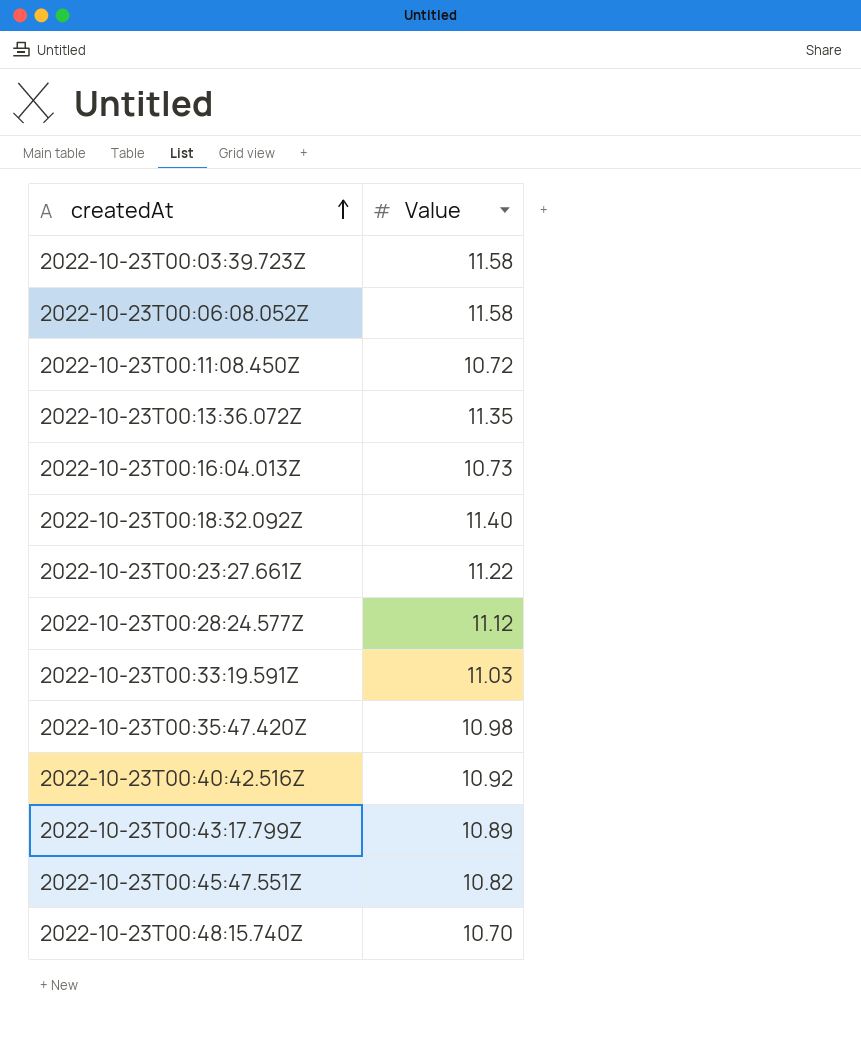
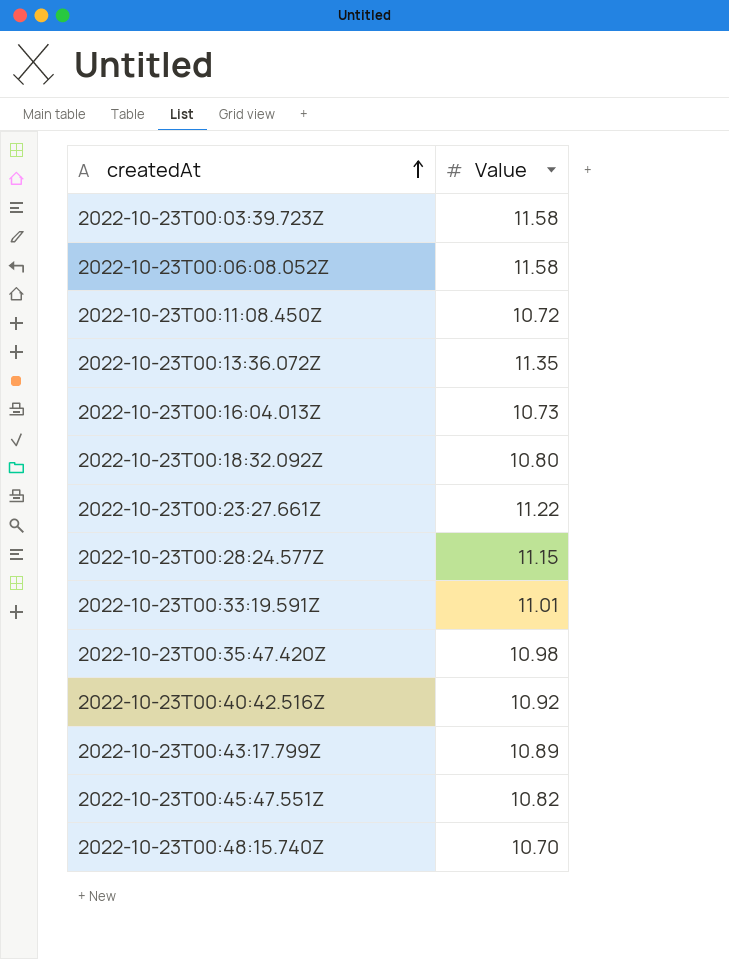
2022-10-23T00:18:32.092Z | Value: 11.40 -> 10.80
2022-10-23T00:28:24.577Z | Value: 11.12 -> 11.15
2022-10-23T00:33:19.591Z | Value: 11.03 -> 11.01

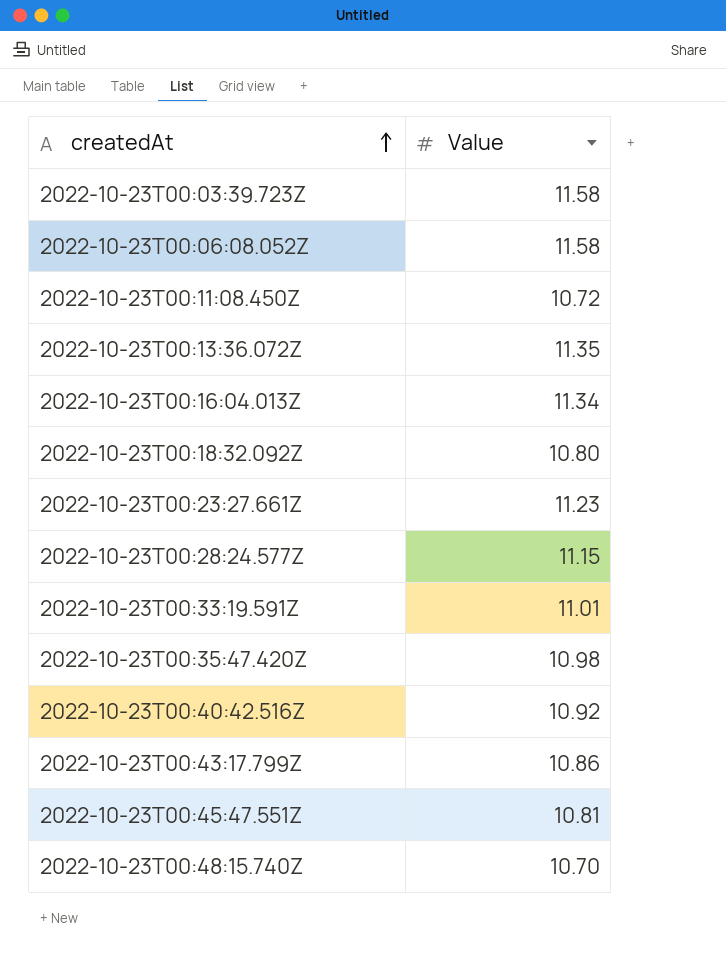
2022-10-23T00:16:04.013Z | Value: 10.73 -> 11.34
2022-10-23T00:23:27.661Z | Value: 11.22 -> 11.23
2022-10-23T00:43:17.799Z | Value: 10.89 -> 10.86
2022-10-23T00:45:47.551Z | Value: 10.82 -> 10.81

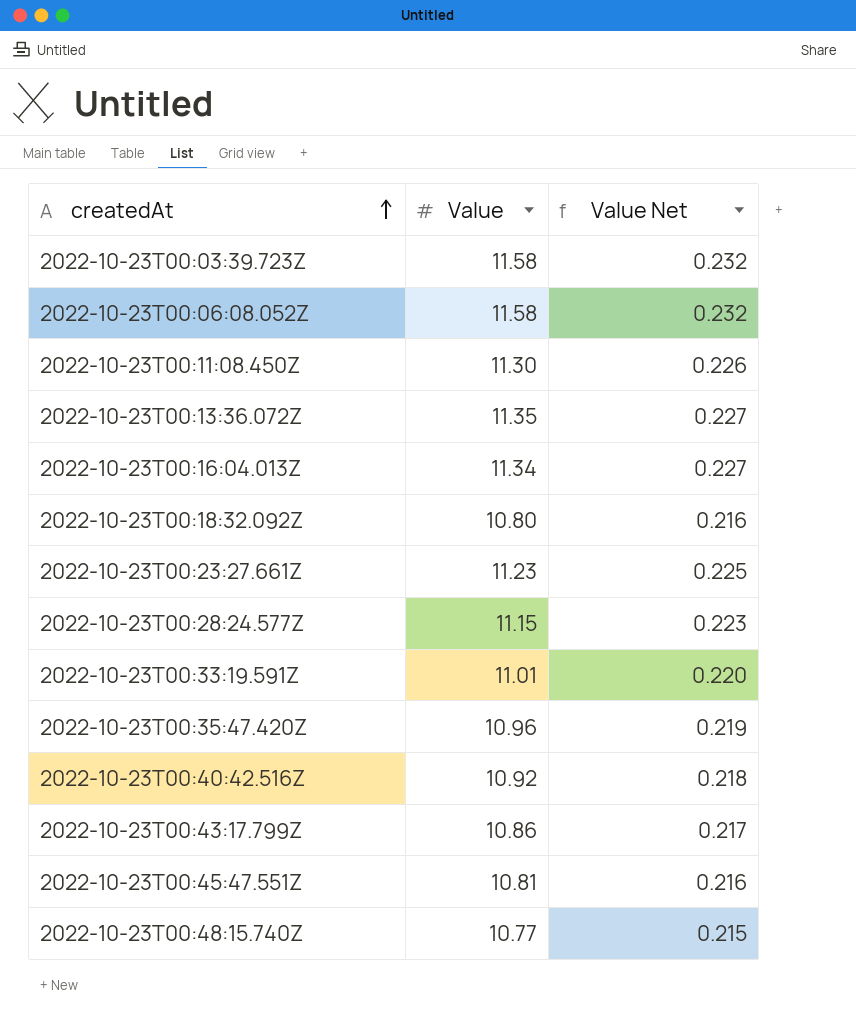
column Value Net | formula: none -> [Value] * 0.02
2022-10-23T00:11:08.450Z | Value: 10.72 -> 11.30
2022-10-23T00:35:47.420Z | Value: 10.98 -> 10.96
2022-10-23T00:48:15.740Z | Value: 10.70 -> 10.77

